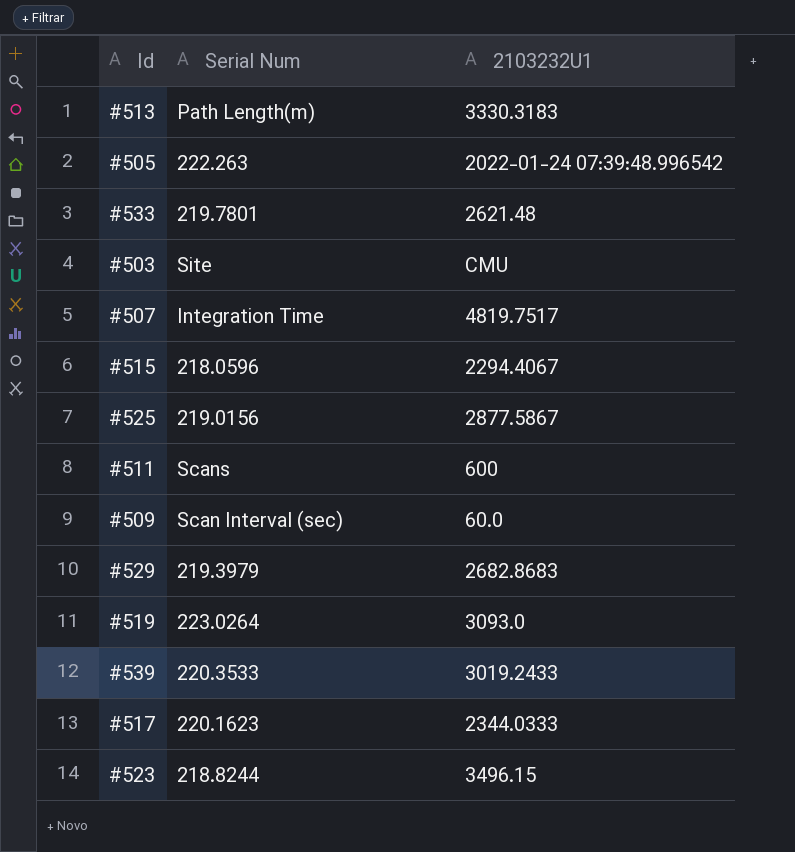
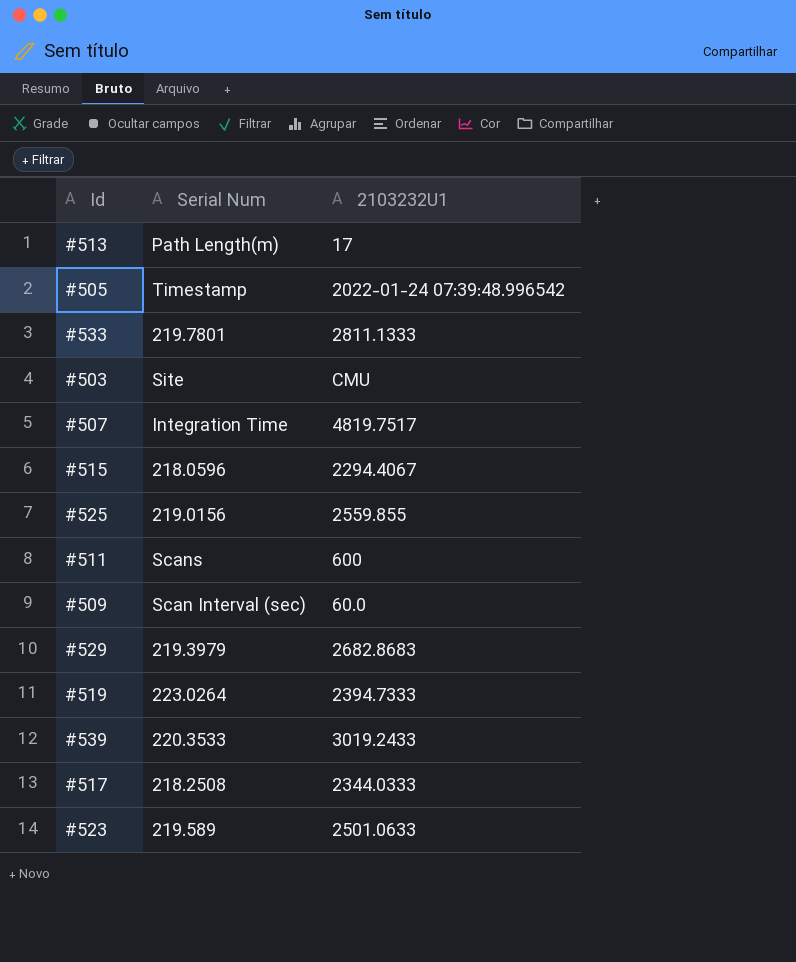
#513 | 2103232U1: 3330.3183 -> 17
#505 | Serial Num: 222.263 -> Timestamp
#533 | 2103232U1: 2621.48 -> 2811.1333
#525 | 2103232U1: 2877.5867 -> 2559.855
#519 | 2103232U1: 3093.0 -> 2394.7333
#517 | Serial Num: 220.1623 -> 218.2508
#523 | Serial Num: 218.8244 -> 219.589
#523 | 2103232U1: 3496.15 -> 2501.0633

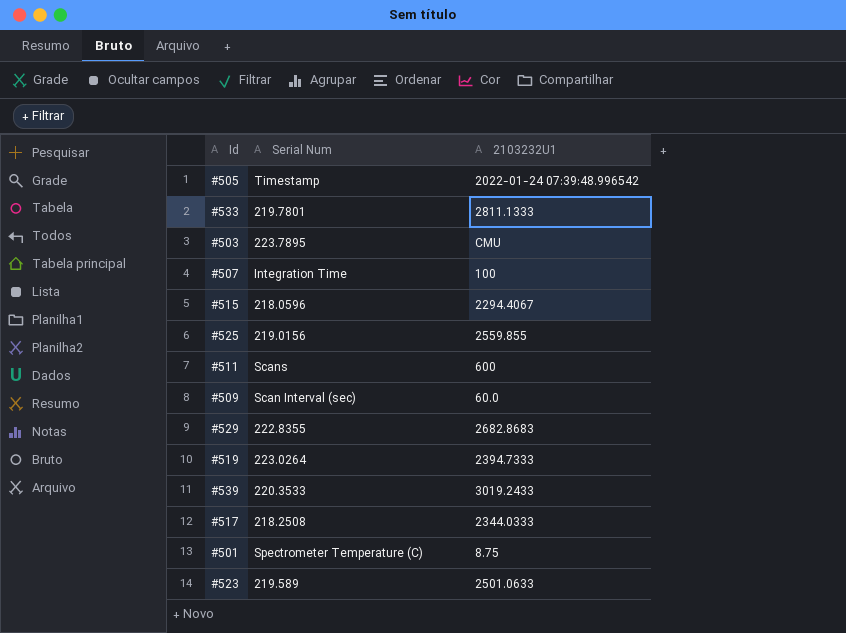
row #513: Path Length(m) | 17 -> none
#503 | Serial Num: Site -> 223.7895
#507 | 2103232U1: 4819.7517 -> 100
#529 | Serial Num: 219.3979 -> 222.8355
row #501: none -> Spectrometer Temperature (C) | 8.75

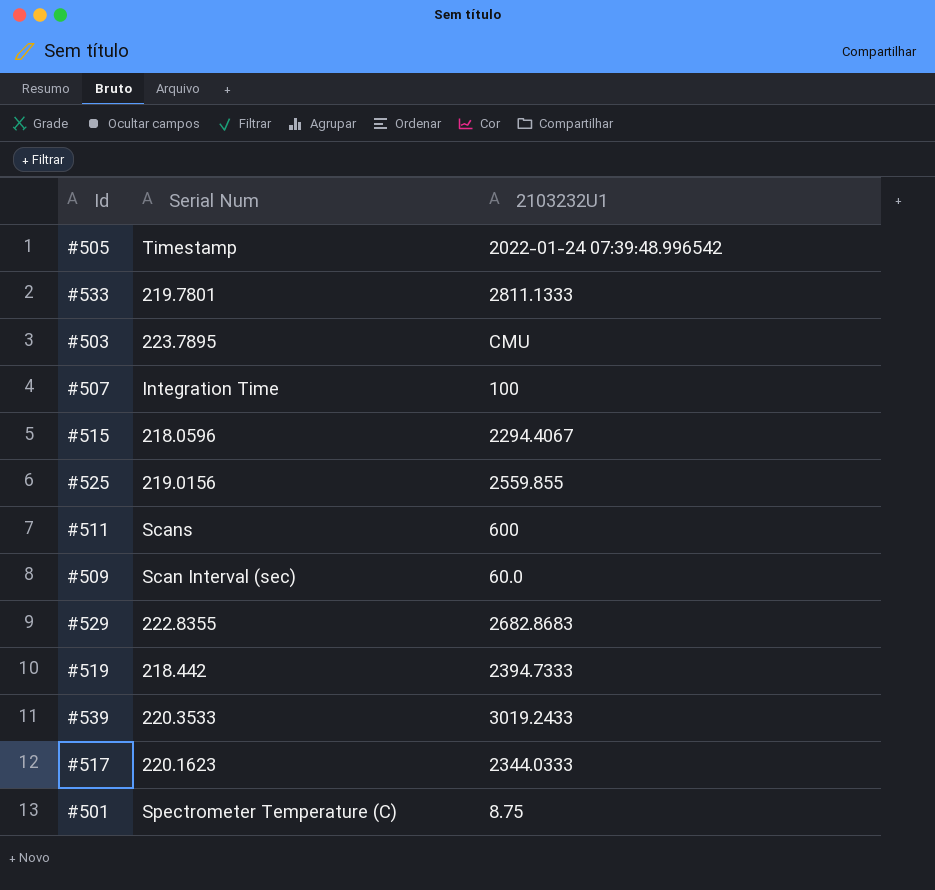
row #523: 219.589 | 2501.0633 -> none
#519 | Serial Num: 223.0264 -> 218.442
#517 | Serial Num: 218.2508 -> 220.1623

